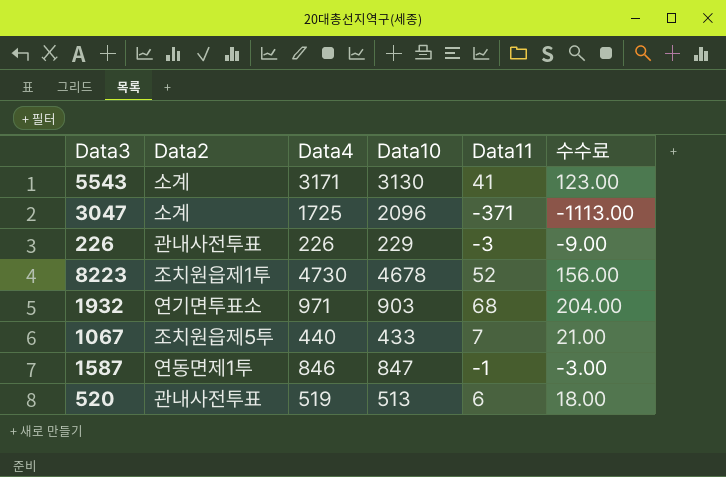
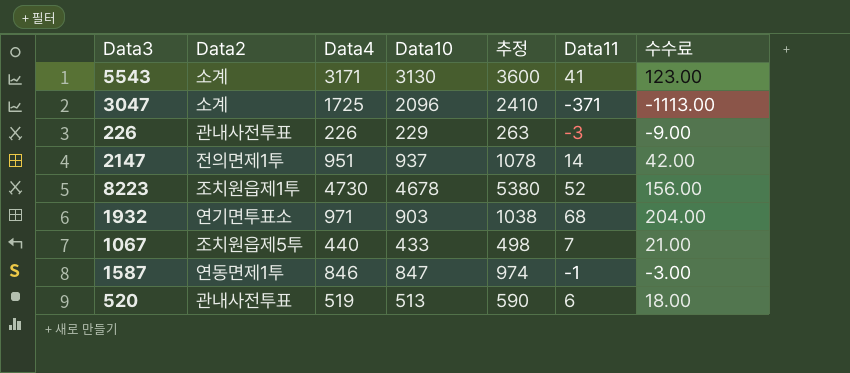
column 추정 | formula: none -> [Data10] * 1.15
row 2147: none -> 전의면제1투 | 951 | 937 | 1078 | 14 | 42.00

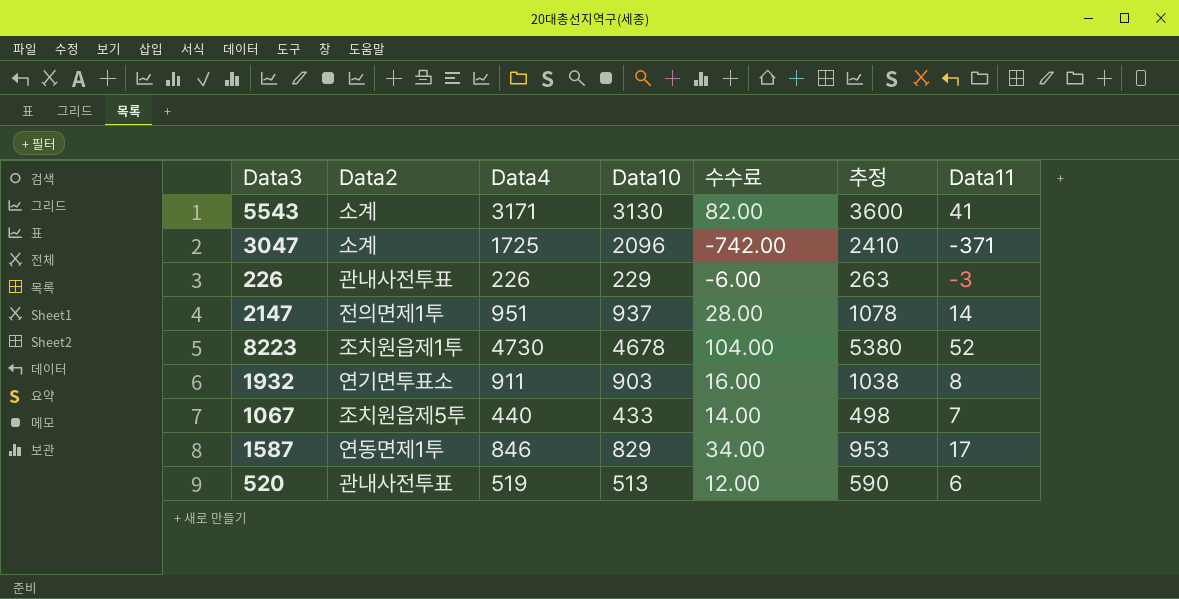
column 수수료 | formula: [Data11] * 3 -> [Data11] * 2
column 수수료 | position: 7 -> 5
1932 | Data4: 971 -> 911
1932 | Data11: 68 -> 8
1587 | Data10: 847 -> 829
1587 | 추정: 974 -> 953
1587 | Data11: -1 -> 17

